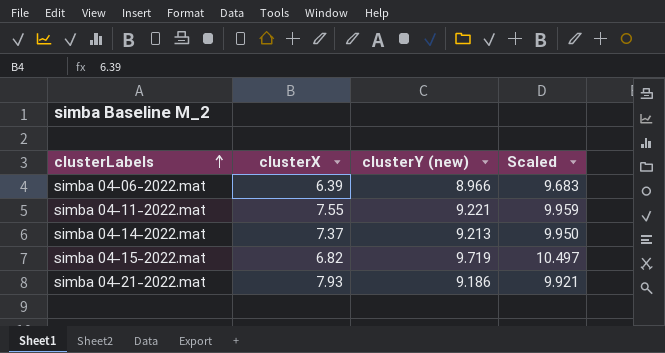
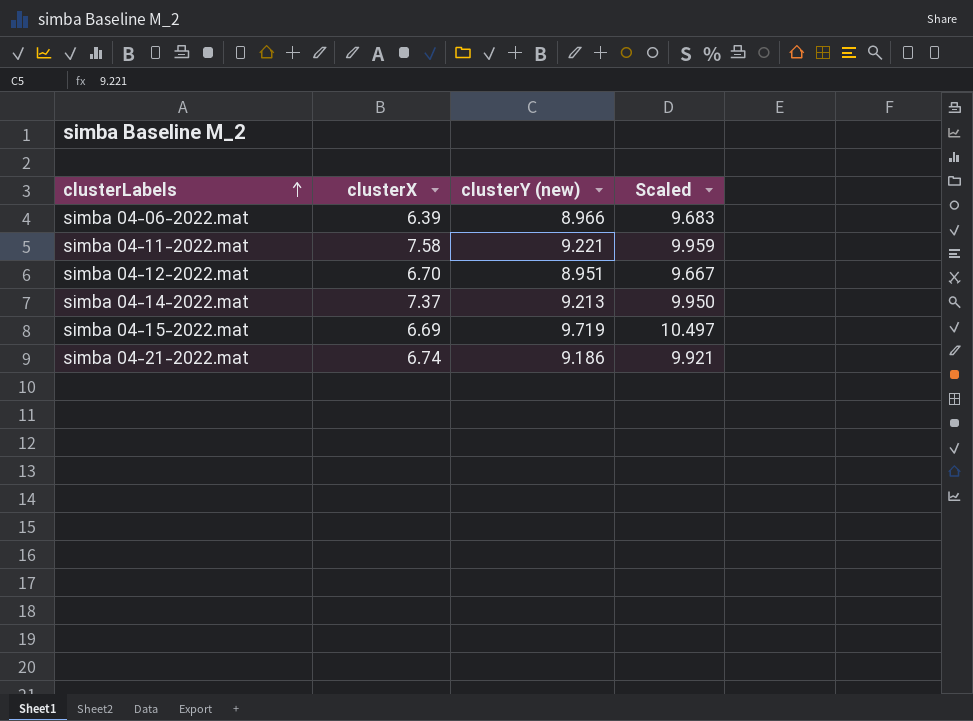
simba 04-11-2022.mat | clusterX: 7.55 -> 7.58
row simba 04-12-2022.mat: none -> 6.70 | 8.951 | 9.667
simba 04-15-2022.mat | clusterX: 6.82 -> 6.69
simba 04-21-2022.mat | clusterX: 7.93 -> 6.74

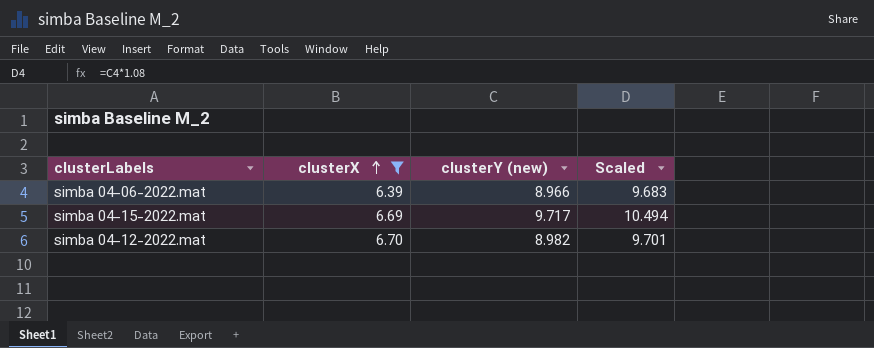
filter: none -> clusterX <= 6.70
row order: clusterLabels ascending -> clusterX ascending
simba 04-15-2022.mat | clusterY (new): 9.719 -> 9.717
simba 04-15-2022.mat | Scaled: 10.497 -> 10.494
simba 04-12-2022.mat | clusterY (new): 8.951 -> 8.982
simba 04-12-2022.mat | Scaled: 9.667 -> 9.701

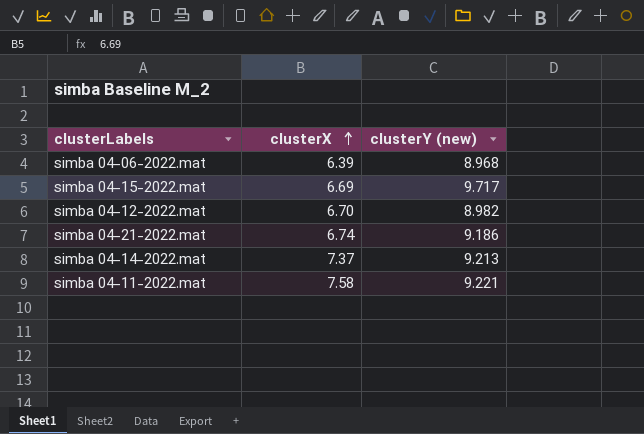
filter: clusterX <= 6.70 -> none
column Scaled | formula: [clusterY (new)] * 1.08 -> none
simba 04-06-2022.mat | clusterY (new): 8.966 -> 8.968

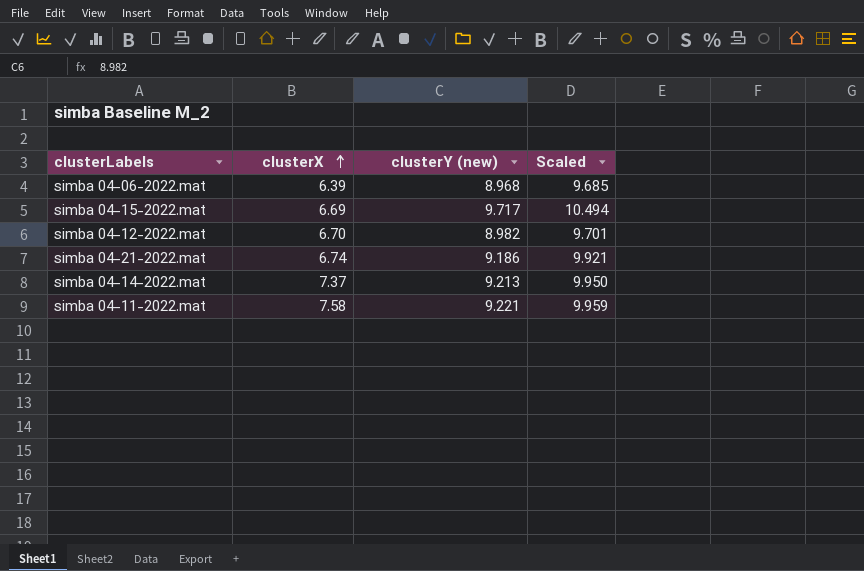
column Scaled | formula: none -> [clusterY (new)] * 1.08

